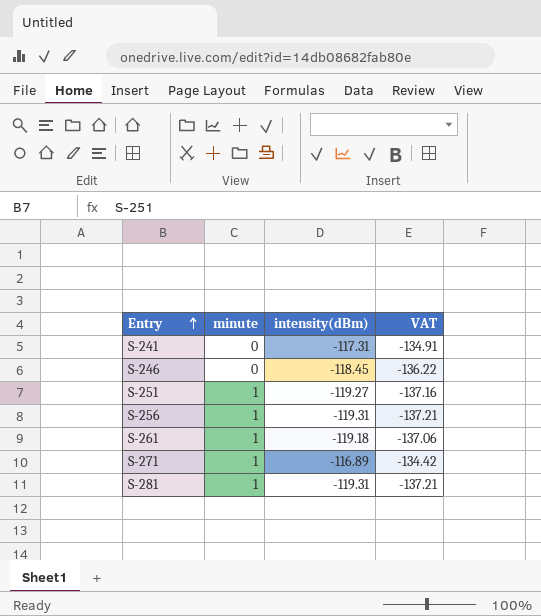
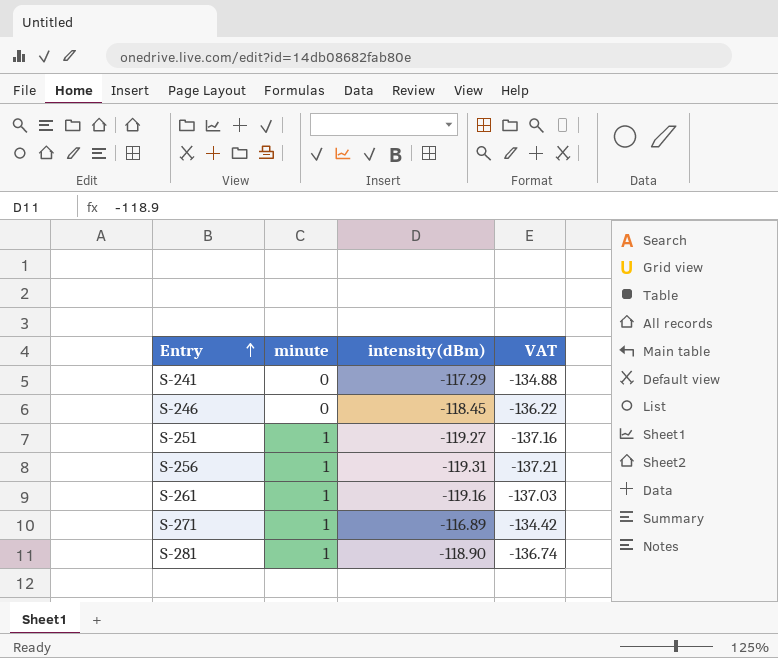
S-241 | intensity(dBm): -117.31 -> -117.29
S-241 | VAT: -134.91 -> -134.88
S-261 | intensity(dBm): -119.18 -> -119.16
S-261 | VAT: -137.06 -> -137.03
S-281 | intensity(dBm): -119.31 -> -118.90
S-281 | VAT: -137.21 -> -136.74

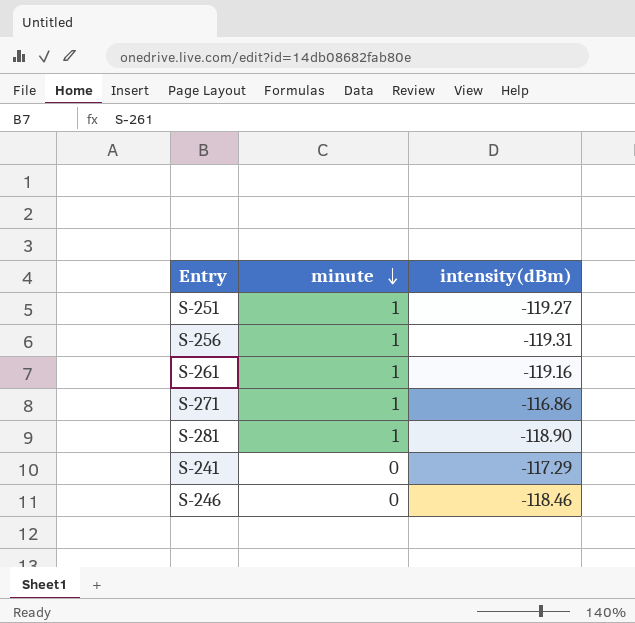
row order: Entry ascending -> minute descending
column VAT | formula: [intensity(dBm)] * 1.15 -> none
S-271 | intensity(dBm): -116.89 -> -116.86
S-246 | intensity(dBm): -118.45 -> -118.46

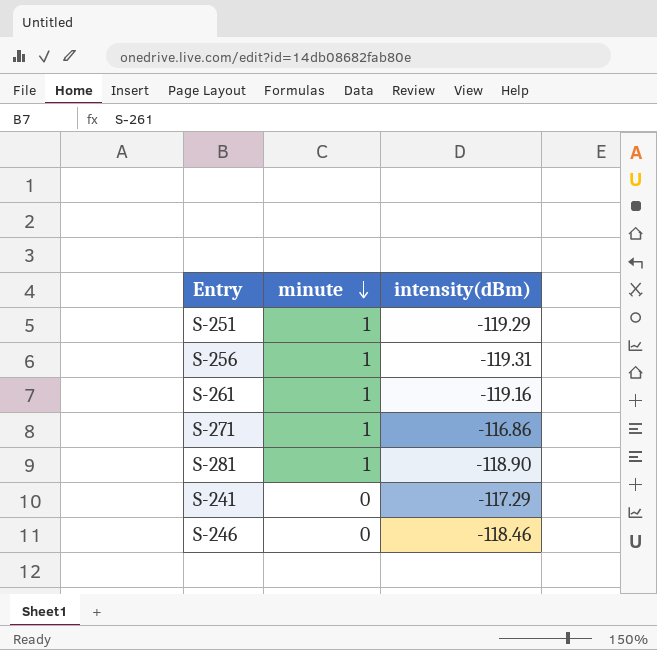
S-251 | intensity(dBm): -119.27 -> -119.29

